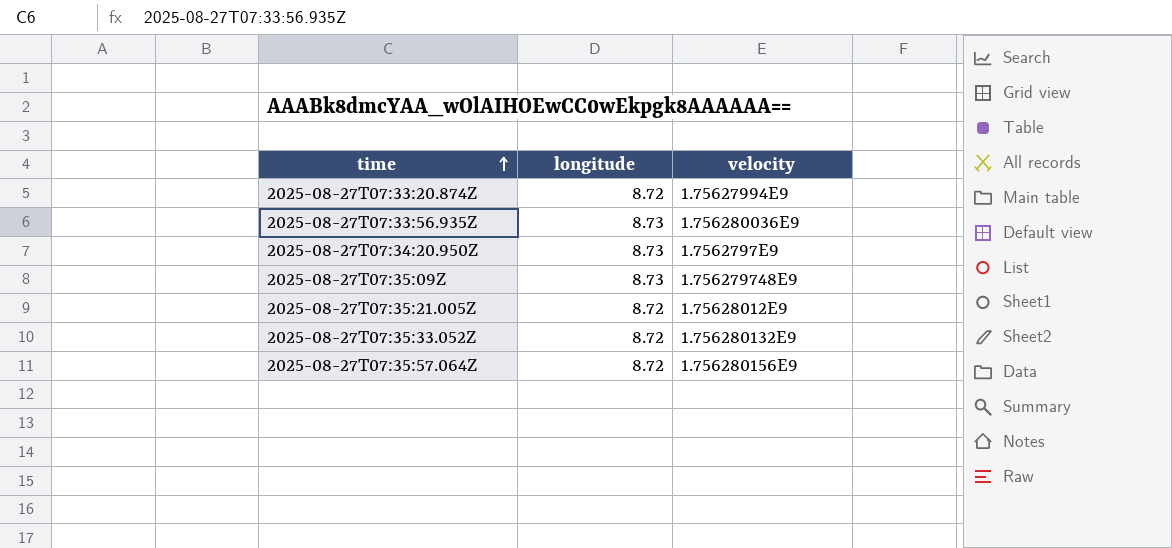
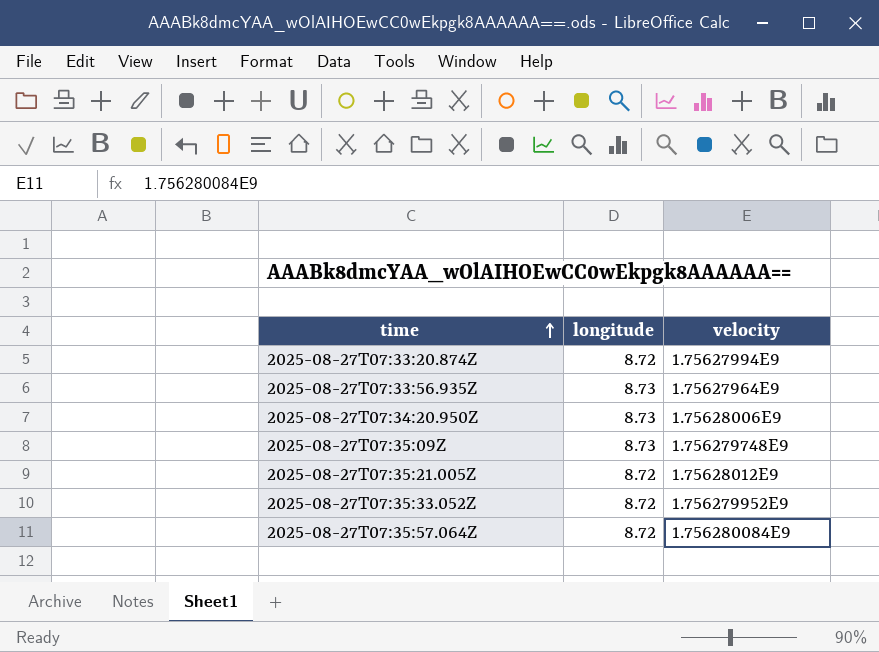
2025-08-27T07:33:56.935Z | velocity: 1.756280036E9 -> 1.75627964E9
2025-08-27T07:34:20.950Z | velocity: 1.7562797E9 -> 1.75628006E9
2025-08-27T07:35:33.052Z | velocity: 1.756280132E9 -> 1.756279952E9
2025-08-27T07:35:57.064Z | velocity: 1.756280156E9 -> 1.756280084E9

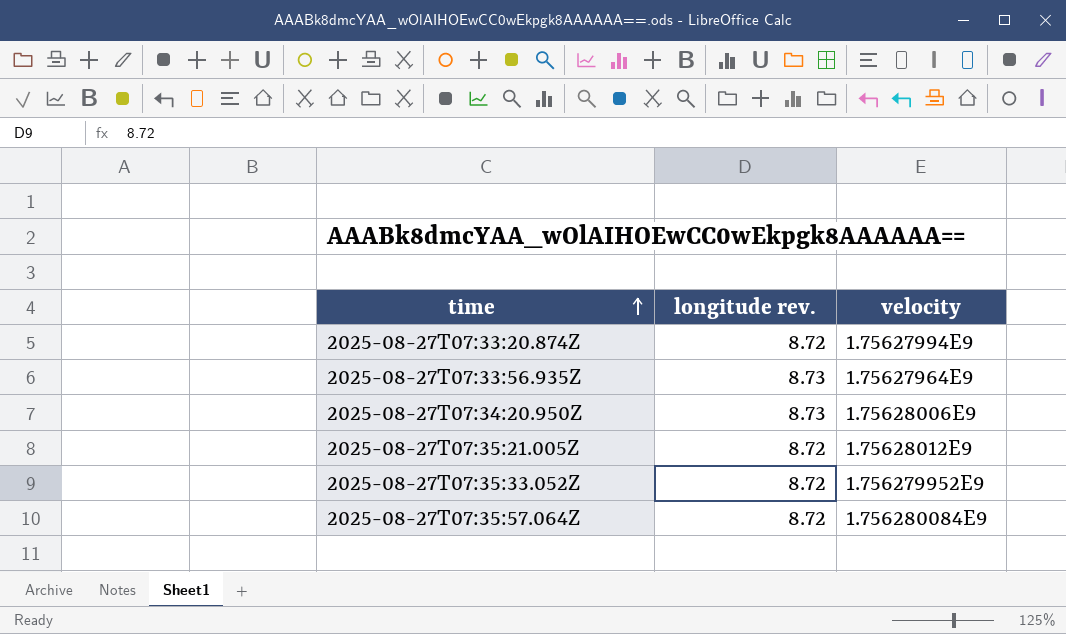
column name: longitude -> longitude rev.
row 2025-08-27T07:35:09Z: 8.73 | 1.756279748E9 -> none

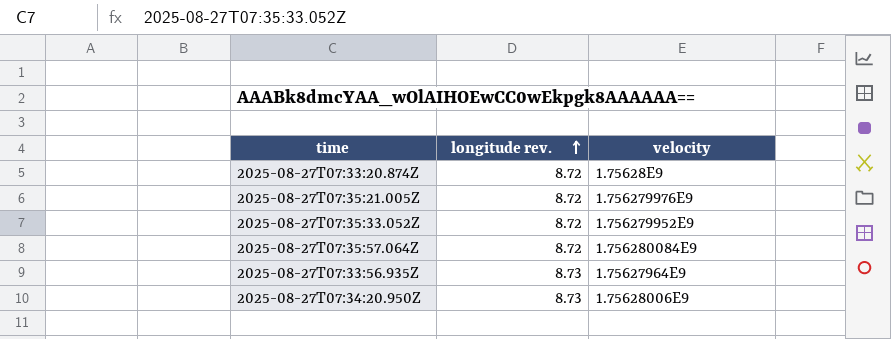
row order: time ascending -> longitude rev. ascending
2025-08-27T07:33:20.874Z | velocity: 1.75627994E9 -> 1.75628E9
2025-08-27T07:35:21.005Z | velocity: 1.75628012E9 -> 1.756279976E9

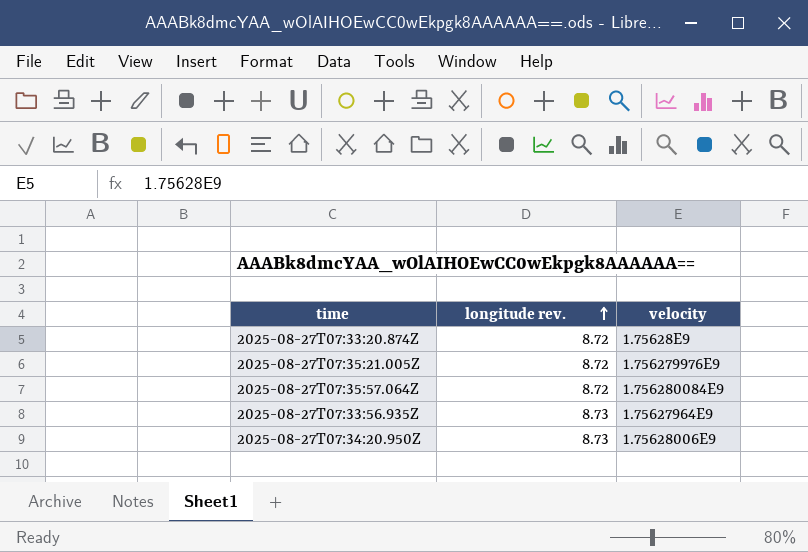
row 2025-08-27T07:35:33.052Z: 8.72 | 1.756279952E9 -> none

